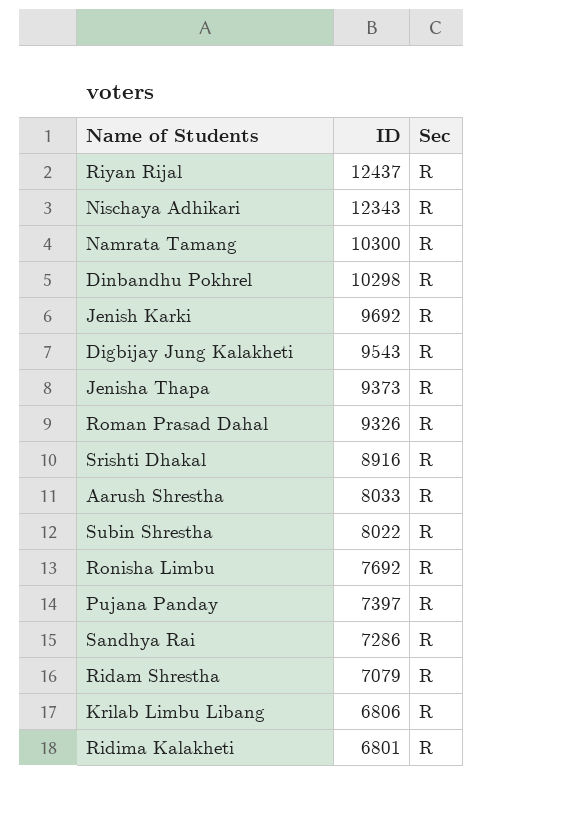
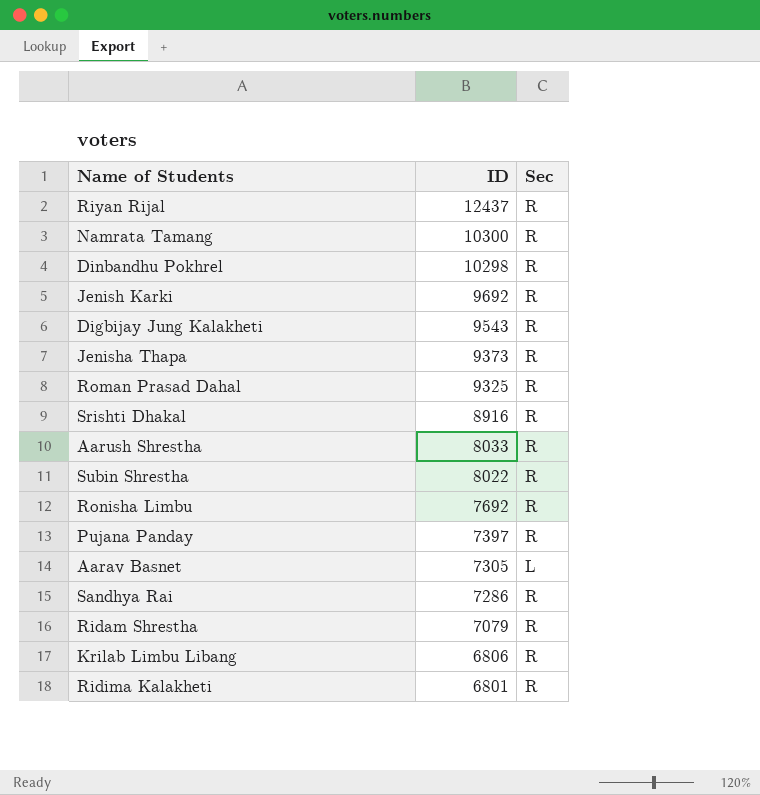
row Nischaya Adhikari: 12343 | R -> none
Roman Prasad Dahal | ID: 9326 -> 9325
row Aarav Basnet: none -> 7305 | L

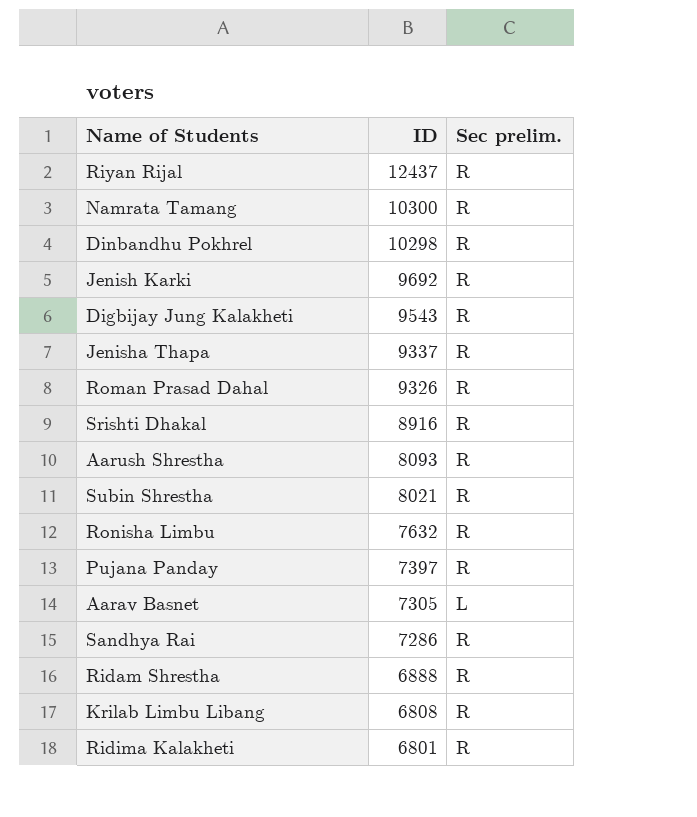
column name: Sec -> Sec prelim.
Jenisha Thapa | ID: 9373 -> 9337
Roman Prasad Dahal | ID: 9325 -> 9326
Aarush Shrestha | ID: 8033 -> 8093
Subin Shrestha | ID: 8022 -> 8021
Ronisha Limbu | ID: 7692 -> 7632
Ridam Shrestha | ID: 7079 -> 6888
Krilab Limbu Libang | ID: 6806 -> 6808

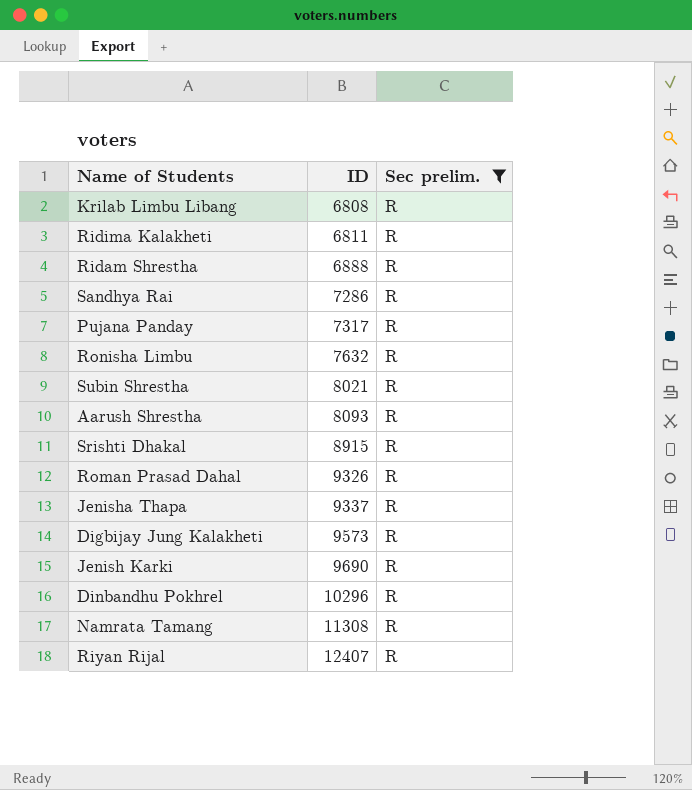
filter: none -> Sec prelim. = R
row order: ID descending -> ID ascending
Ridima Kalakheti | ID: 6801 -> 6811
Pujana Panday | ID: 7397 -> 7317
Srishti Dhakal | ID: 8916 -> 8915
Digbijay Jung Kalakheti | ID: 9543 -> 9573
Jenish Karki | ID: 9692 -> 9690
Dinbandhu Pokhrel | ID: 10298 -> 10296
Namrata Tamang | ID: 10300 -> 11308
Riyan Rijal | ID: 12437 -> 12407

